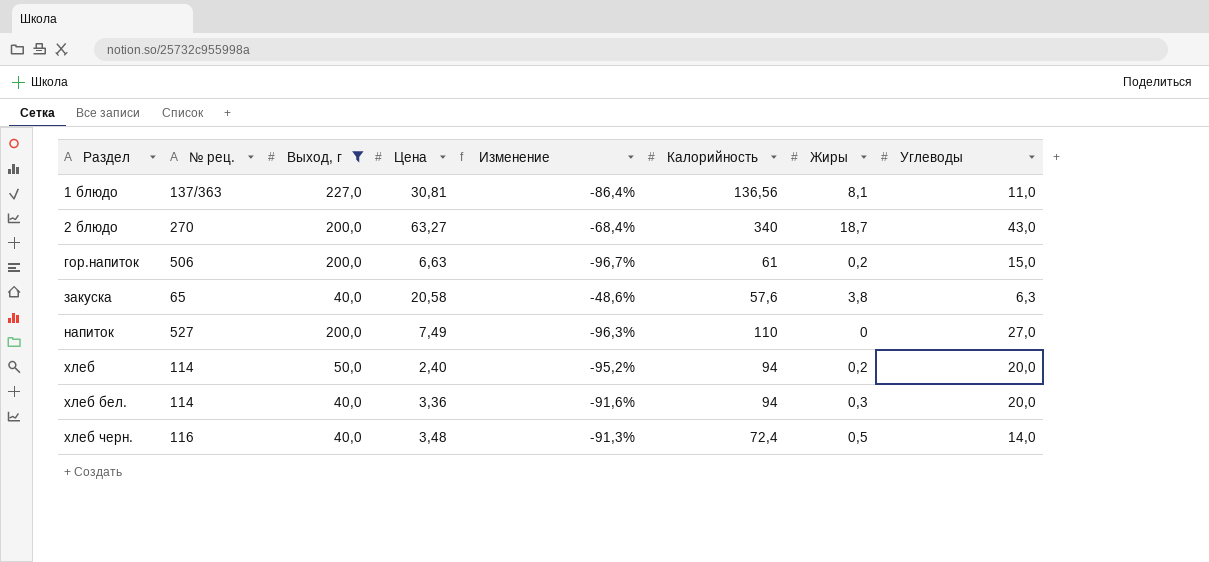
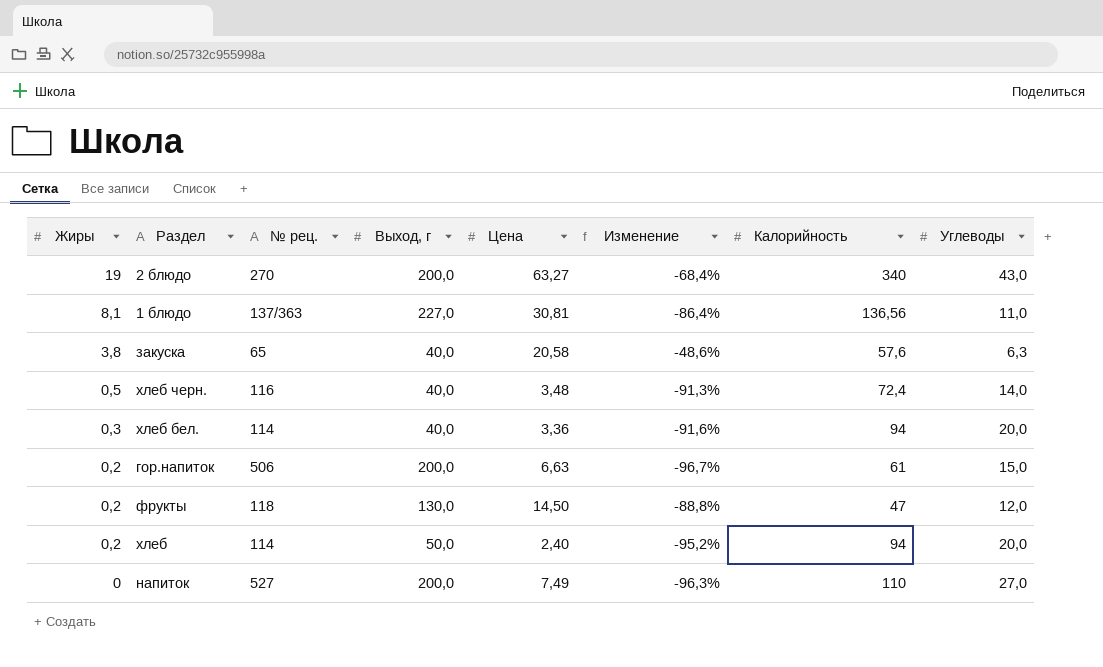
filter: Выход, г != 130,0 -> none
row order: Раздел ascending -> Жиры descending
column Жиры | position: 7 -> 1
2 блюдо | Жиры: 18,7 -> 19

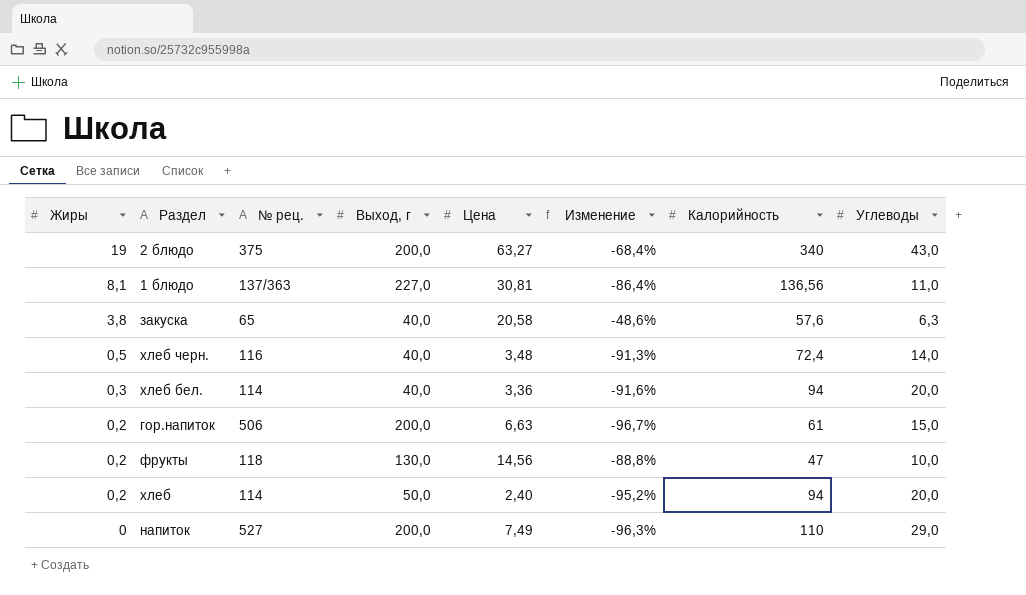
2 блюдо | № рец.: 270 -> 375
фрукты | Цена: 14,50 -> 14,56
фрукты | Углеводы: 12,0 -> 10,0
напиток | Углеводы: 27,0 -> 29,0

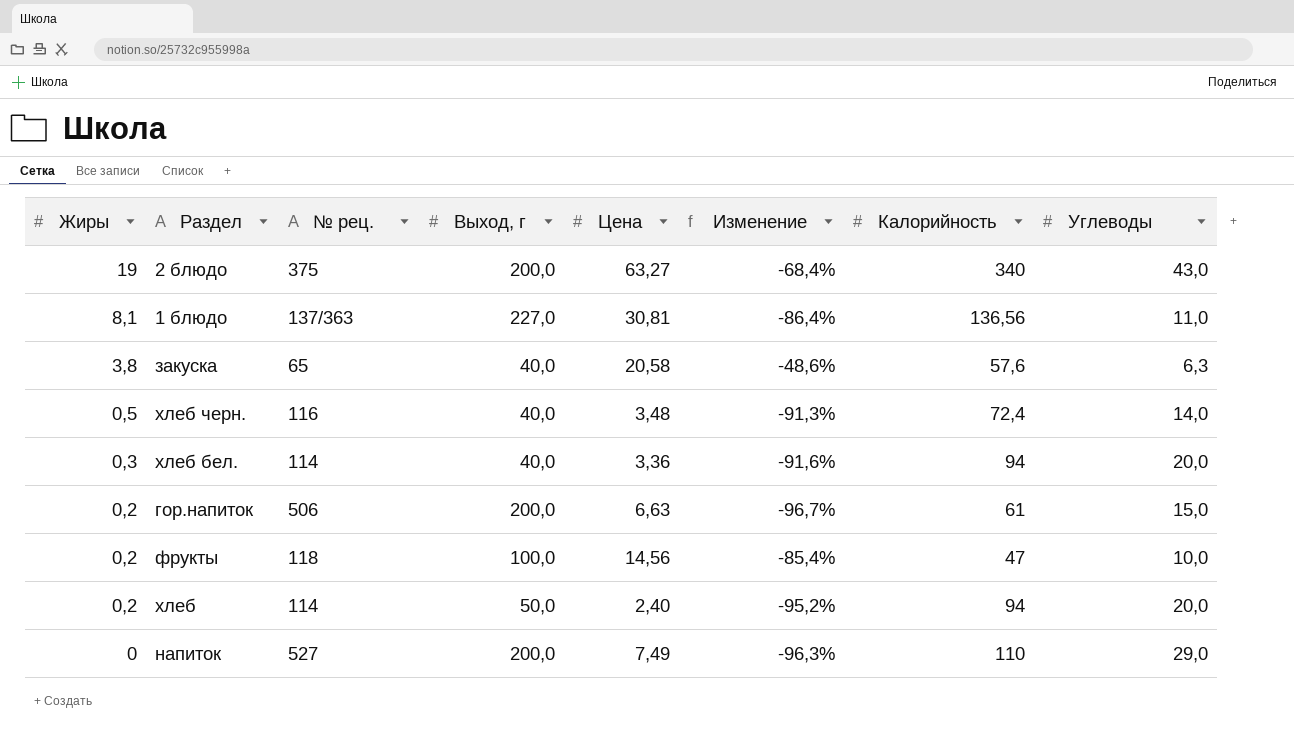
фрукты | Выход, г: 130,0 -> 100,0
фрукты | Изменение: -88,8% -> -85,4%

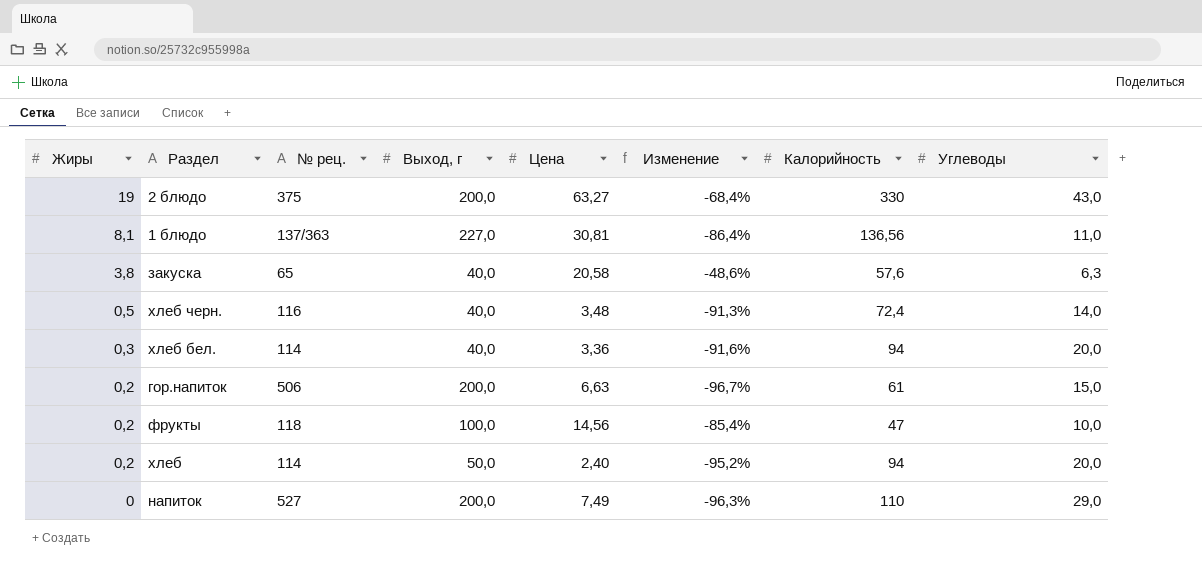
2 блюдо | Калорийность: 340 -> 330

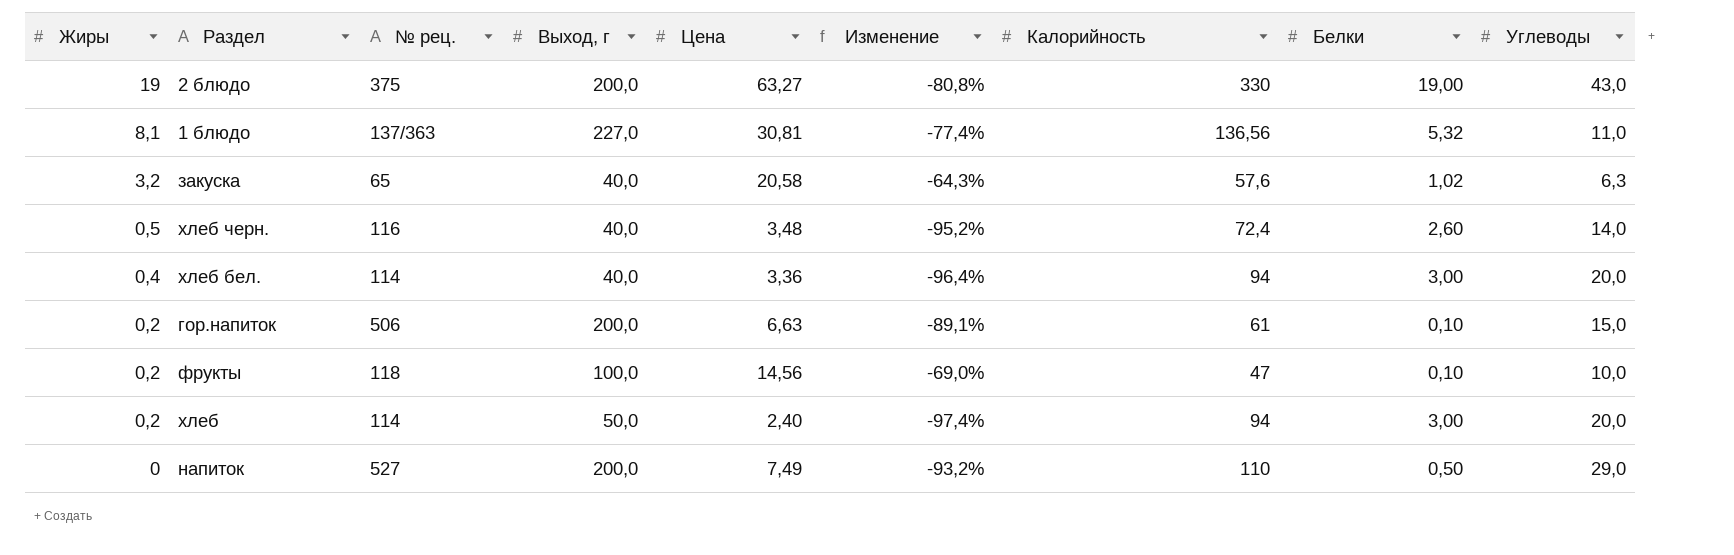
column Изменение | formula: ([Цена] - [Выход, г]) / [Выход, г] -> ([Цена] - [Калорийность]) / [Калорийность]
column Белки | position: none -> 8
закуска | Жиры: 3,8 -> 3,2
хлеб бел. | Жиры: 0,3 -> 0,4

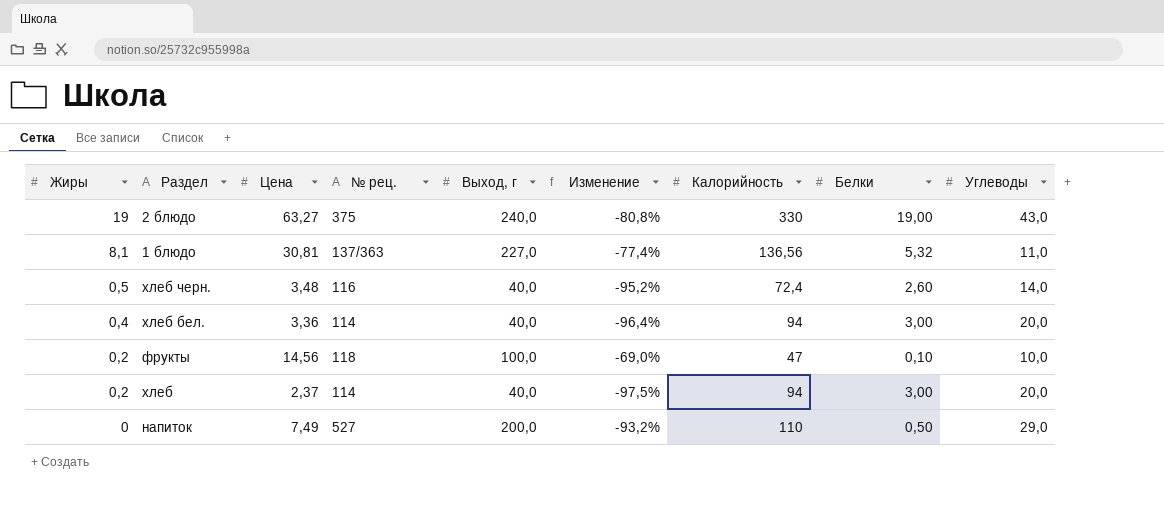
column Цена | position: 5 -> 3
row закуска: 3,2 | 65 | 40,0 | 20,58 | -64,3% | 57,6 | 1,02 | 6,3 -> none
row гор.напиток: 0,2 | 506 | 200,0 | 6,63 | -89,1% | 61 | 0,10 | 15,0 -> none
2 блюдо | Выход, г: 200,0 -> 240,0
хлеб | Цена: 2,40 -> 2,37
хлеб | Выход, г: 50,0 -> 40,0
хлеб | Изменение: -97,4% -> -97,5%

